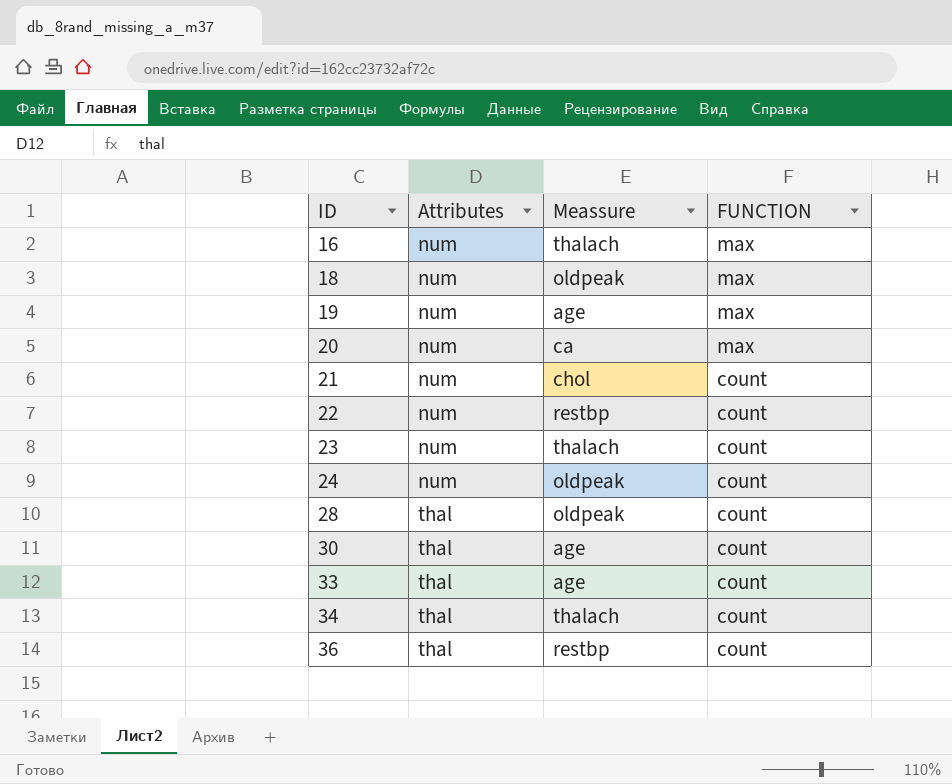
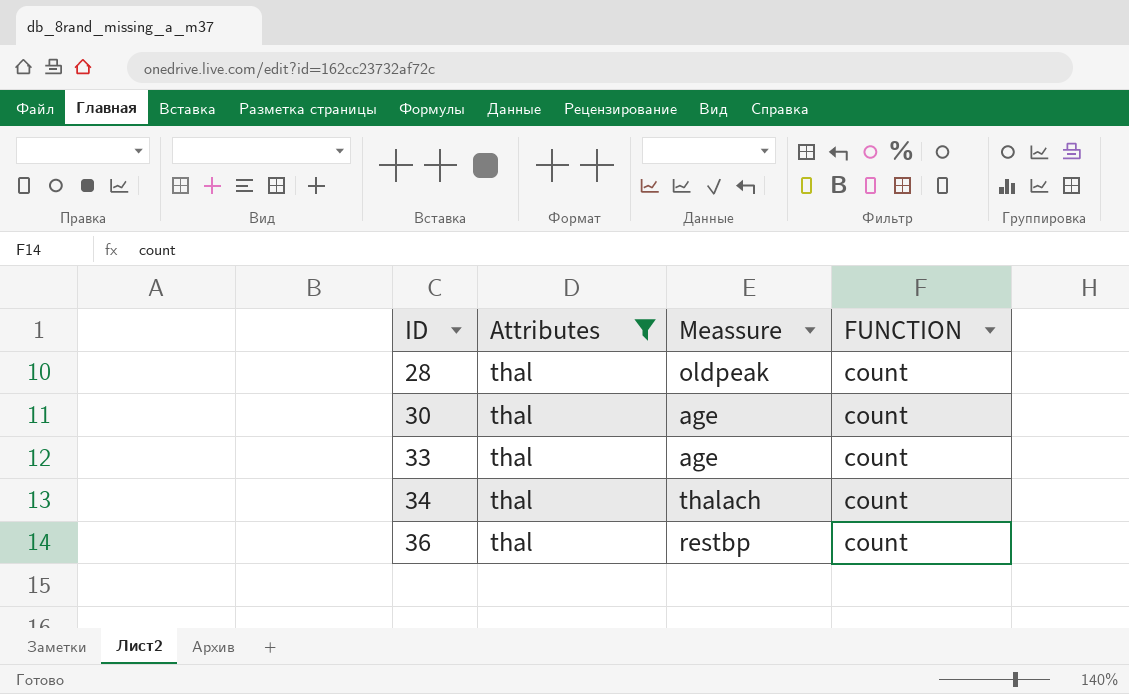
filter: none -> Attributes = thal

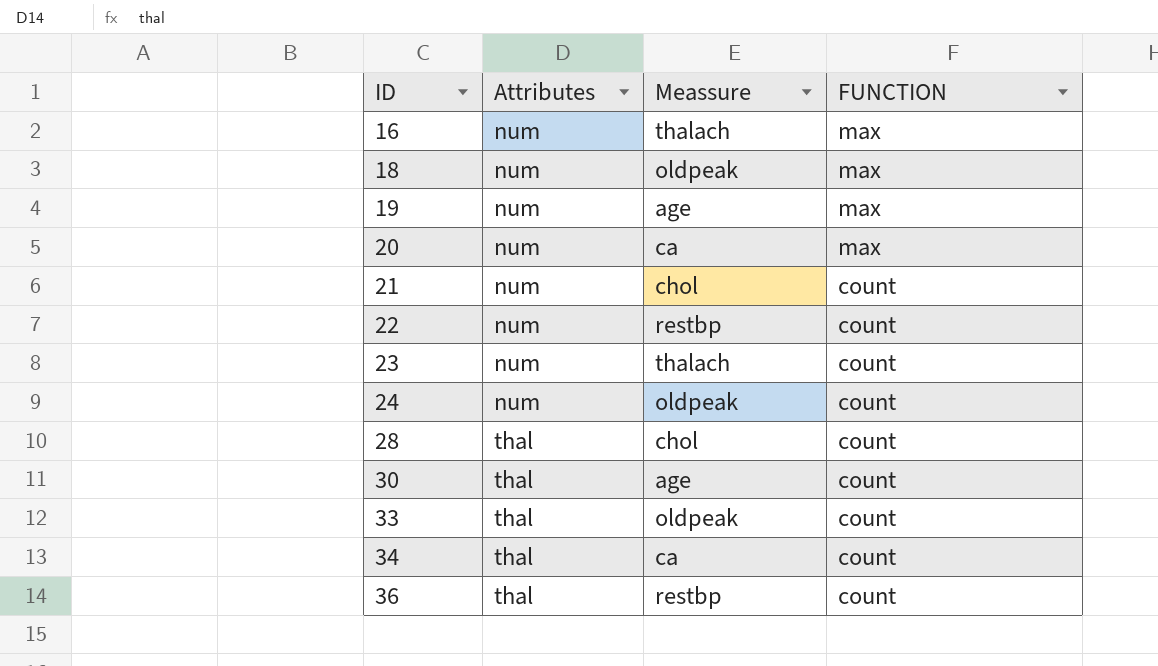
filter: Attributes = thal -> none
28 | Meassure: oldpeak -> chol
33 | Meassure: age -> oldpeak
34 | Meassure: thalach -> ca

